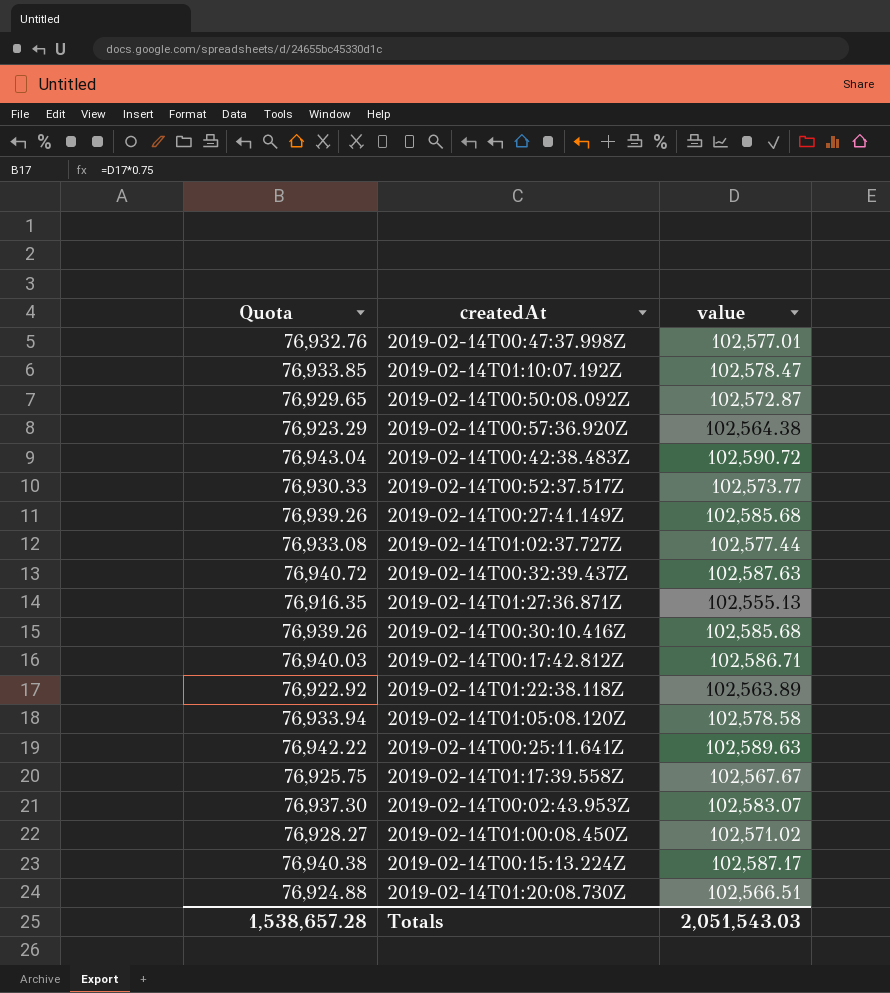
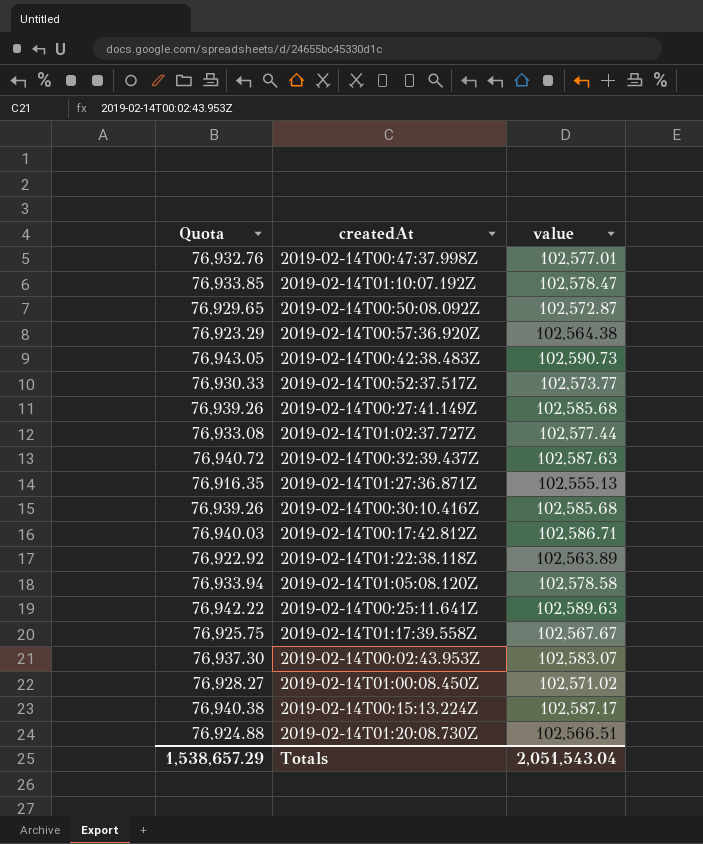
2019-02-14T00:42:38.483Z | Quota: 76,943.04 -> 76,943.05
2019-02-14T00:42:38.483Z | value: 102,590.72 -> 102,590.73
Totals | Quota: 1,538,657.28 -> 1,538,657.29
Totals | value: 2,051,543.03 -> 2,051,543.04

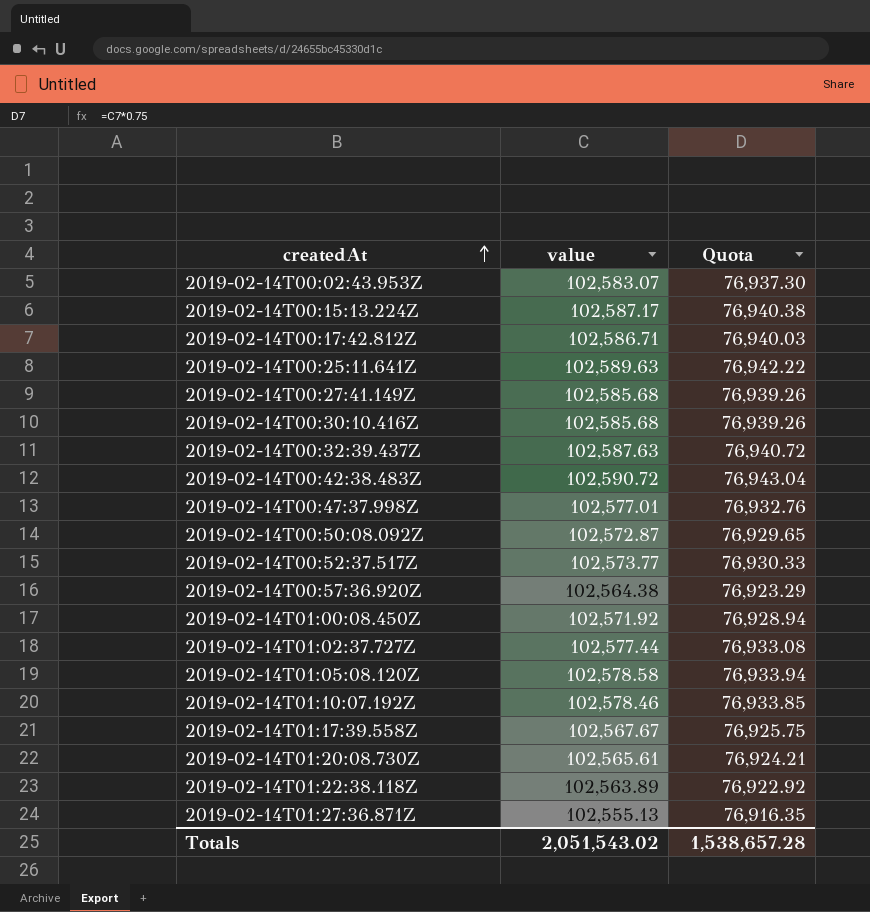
row order: none -> createdAt ascending
column Quota | position: 1 -> 3
2019-02-14T00:42:38.483Z | value: 102,590.73 -> 102,590.72
2019-02-14T00:42:38.483Z | Quota: 76,943.05 -> 76,943.04
2019-02-14T01:00:08.450Z | value: 102,571.02 -> 102,571.92
2019-02-14T01:00:08.450Z | Quota: 76,928.27 -> 76,928.94
2019-02-14T01:10:07.192Z | value: 102,578.47 -> 102,578.46
2019-02-14T01:20:08.730Z | value: 102,566.51 -> 102,565.61
2019-02-14T01:20:08.730Z | Quota: 76,924.88 -> 76,924.21
Totals | value: 2,051,543.04 -> 2,051,543.02
Totals | Quota: 1,538,657.29 -> 1,538,657.28

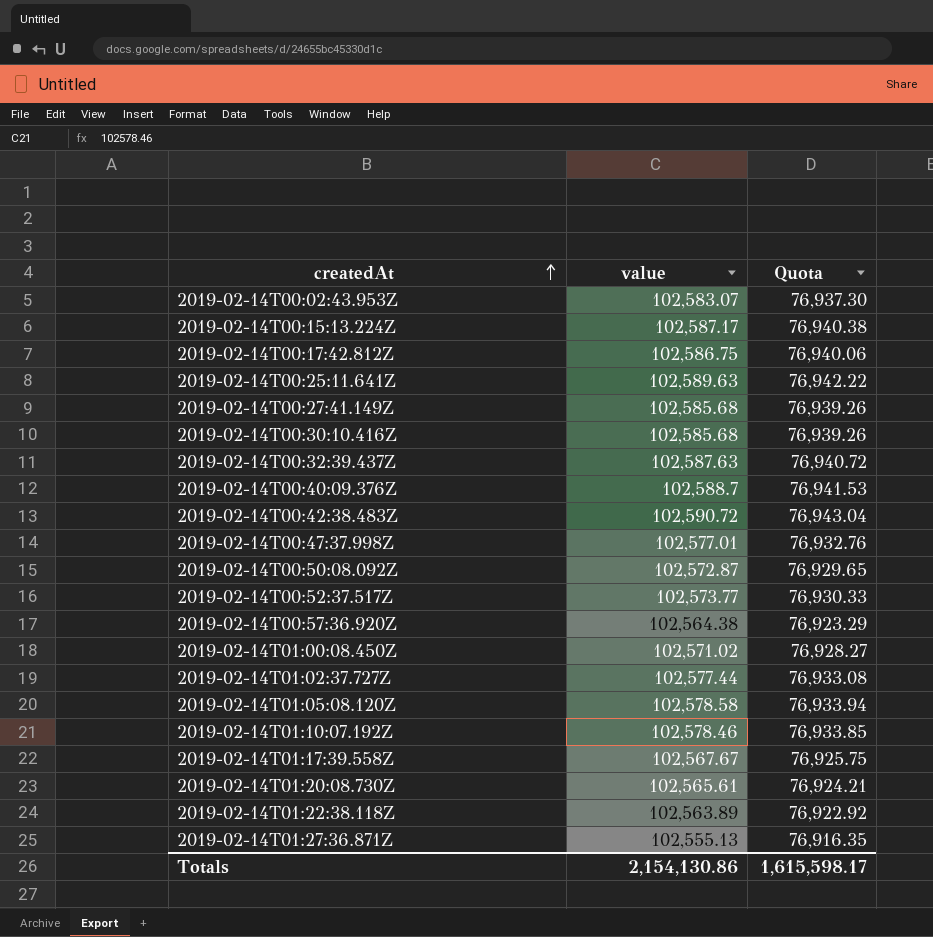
2019-02-14T00:17:42.812Z | value: 102,586.71 -> 102,586.75
2019-02-14T00:17:42.812Z | Quota: 76,940.03 -> 76,940.06
row 2019-02-14T00:40:09.376Z: none -> 102,588.7 | 76,941.53
2019-02-14T01:00:08.450Z | value: 102,571.92 -> 102,571.02
2019-02-14T01:00:08.450Z | Quota: 76,928.94 -> 76,928.27
Totals | value: 2,051,543.02 -> 2,154,130.86
Totals | Quota: 1,538,657.28 -> 1,615,598.17

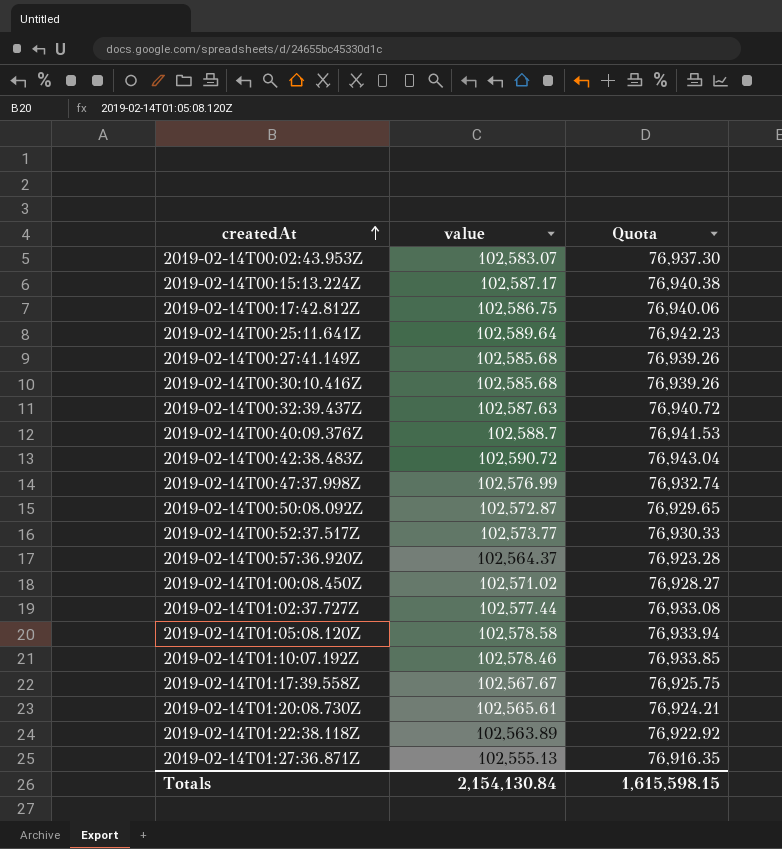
2019-02-14T00:25:11.641Z | value: 102,589.63 -> 102,589.64
2019-02-14T00:25:11.641Z | Quota: 76,942.22 -> 76,942.23
2019-02-14T00:47:37.998Z | value: 102,577.01 -> 102,576.99
2019-02-14T00:47:37.998Z | Quota: 76,932.76 -> 76,932.74
2019-02-14T00:57:36.920Z | value: 102,564.38 -> 102,564.37
2019-02-14T00:57:36.920Z | Quota: 76,923.29 -> 76,923.28
Totals | value: 2,154,130.86 -> 2,154,130.84
Totals | Quota: 1,615,598.17 -> 1,615,598.15

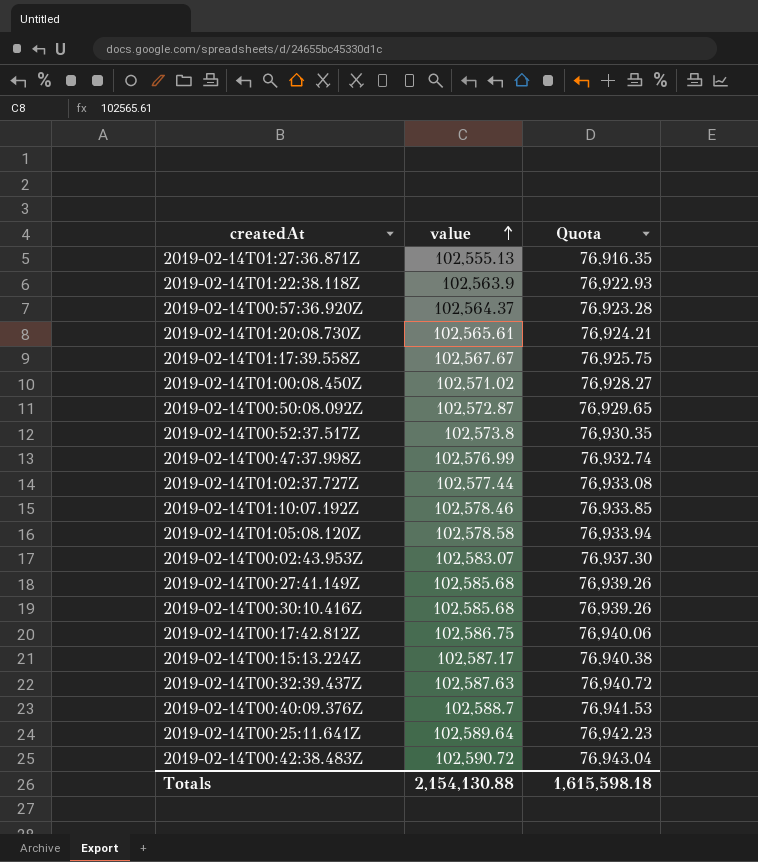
row order: createdAt ascending -> value ascending
2019-02-14T01:22:38.118Z | value: 102,563.89 -> 102,563.9
2019-02-14T01:22:38.118Z | Quota: 76,922.92 -> 76,922.93
2019-02-14T00:52:37.517Z | value: 102,573.77 -> 102,573.8
2019-02-14T00:52:37.517Z | Quota: 76,930.33 -> 76,930.35
Totals | value: 2,154,130.84 -> 2,154,130.88
Totals | Quota: 1,615,598.15 -> 1,615,598.18

